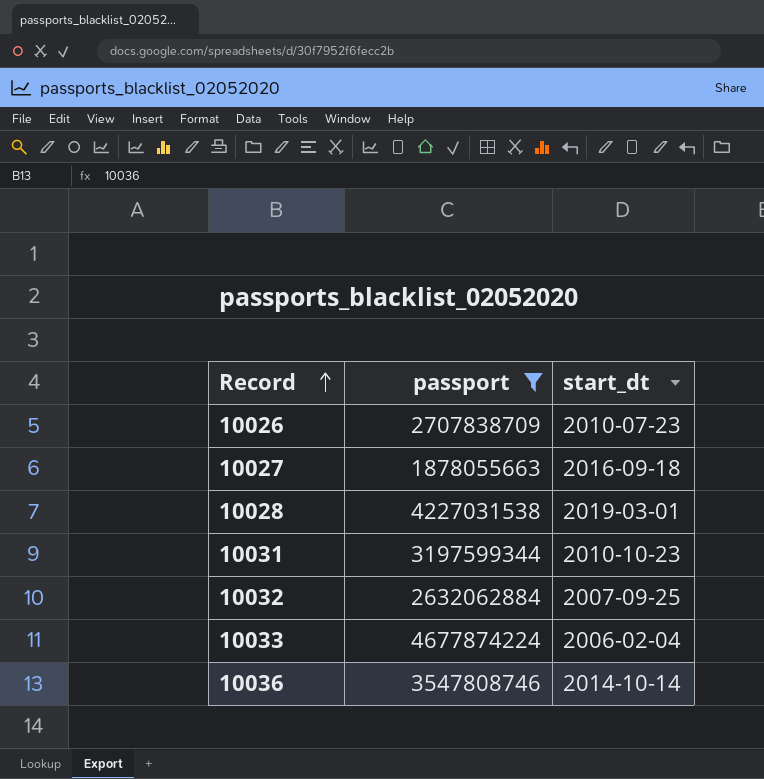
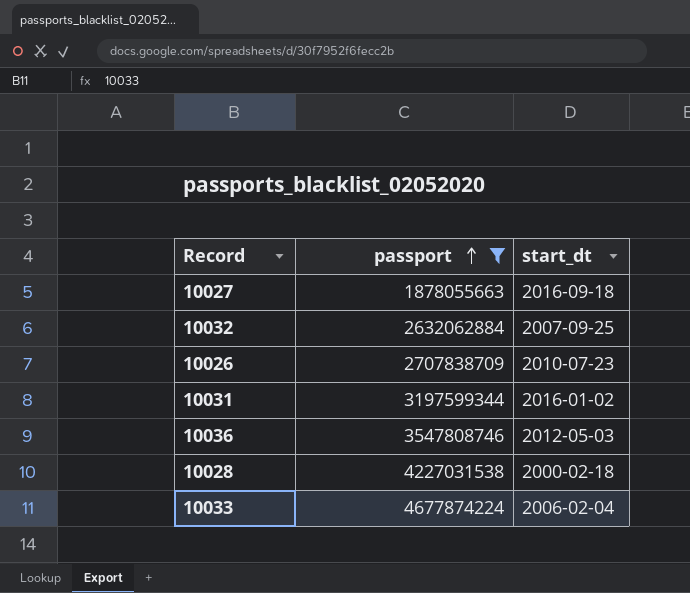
row order: Record ascending -> passport ascending
10031 | start_dt: 2010-10-23 -> 2016-01-02
10036 | start_dt: 2014-10-14 -> 2012-05-03
10028 | start_dt: 2019-03-01 -> 2000-02-18

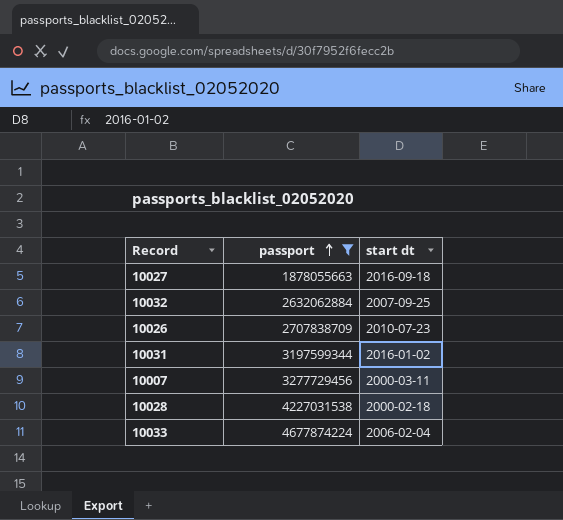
column name: start_dt -> start dt
row 10036: 3547808746 | 2012-05-03 -> none
row 10007: none -> 3277729456 | 2000-03-11

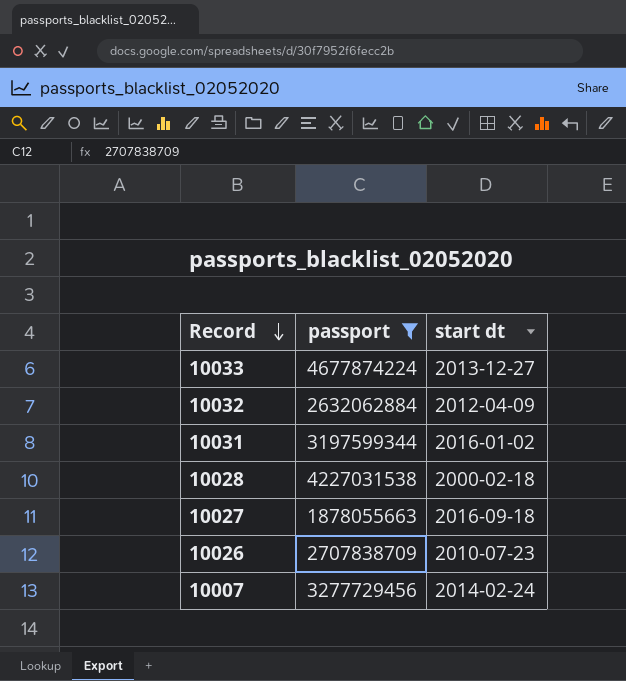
row order: passport ascending -> Record descending
10033 | start dt: 2006-02-04 -> 2013-12-27
10032 | start dt: 2007-09-25 -> 2012-04-09
10007 | start dt: 2000-03-11 -> 2014-02-24

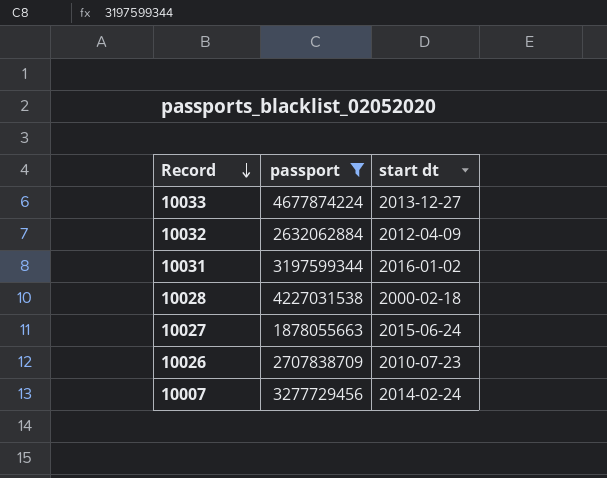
10027 | start dt: 2016-09-18 -> 2015-06-24

